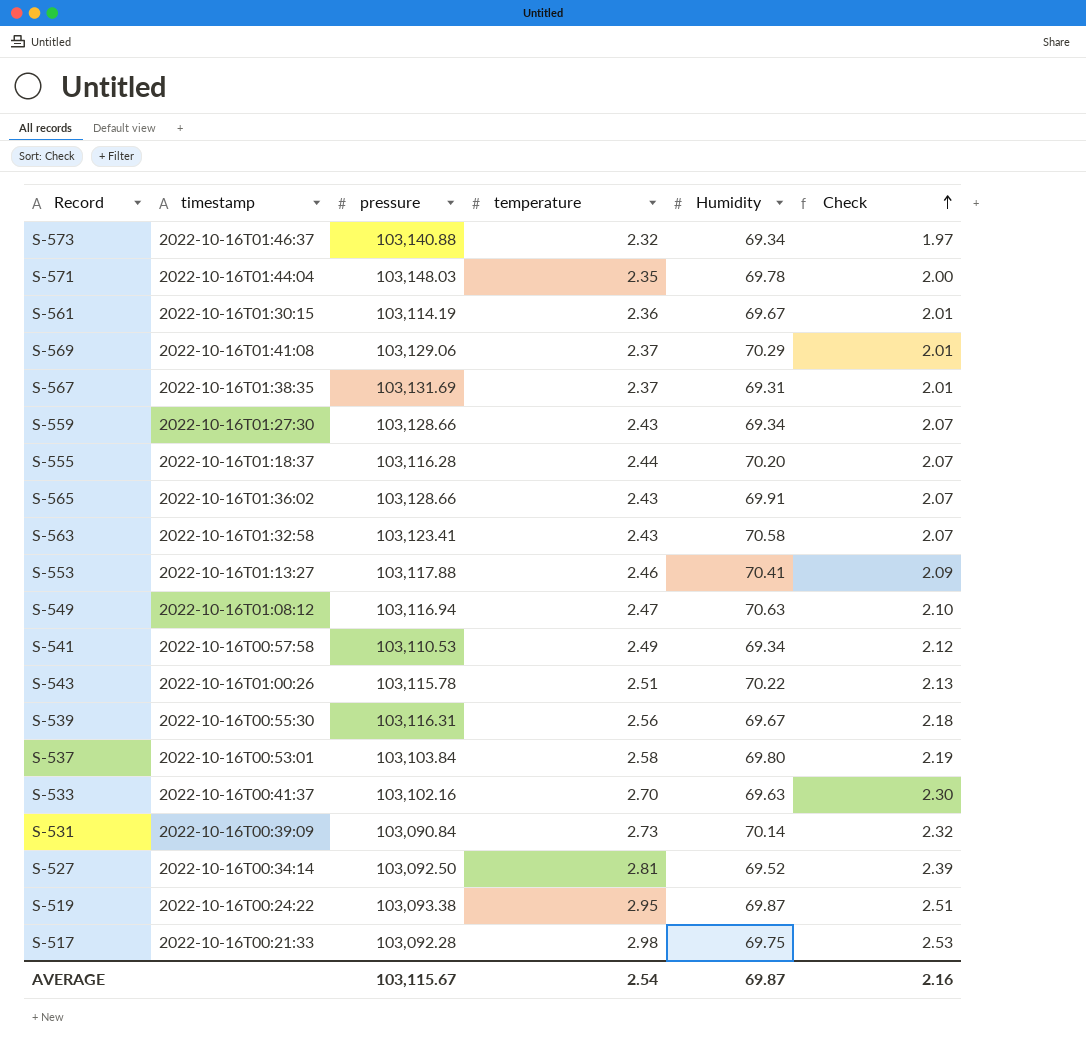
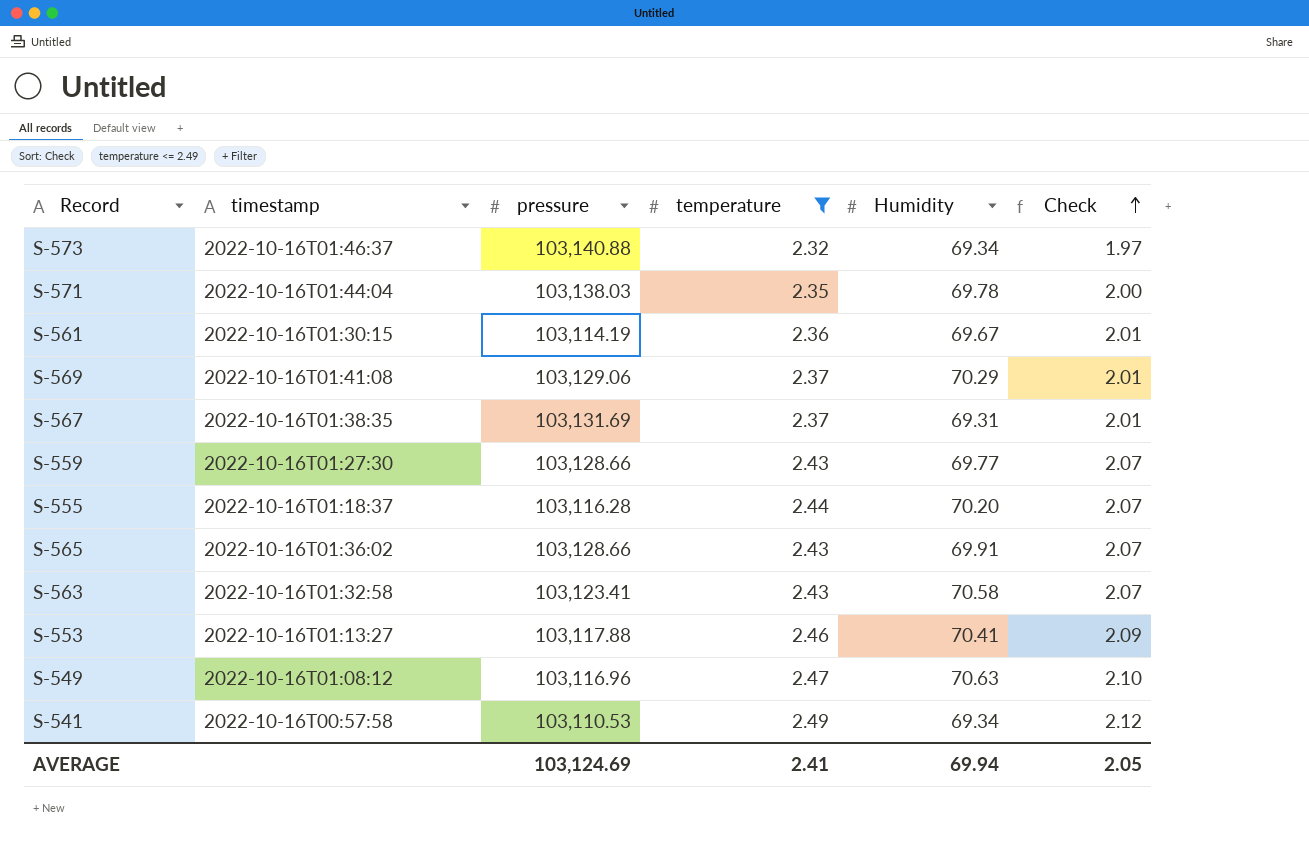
filter: none -> temperature <= 2.49
S-571 | pressure: 103,148.03 -> 103,138.03
S-559 | Humidity: 69.34 -> 69.77
S-549 | pressure: 103,116.94 -> 103,116.96
AVERAGE | pressure: 103,115.67 -> 103,124.69
AVERAGE | temperature: 2.54 -> 2.41
AVERAGE | Humidity: 69.87 -> 69.94
AVERAGE | Check: 2.16 -> 2.05

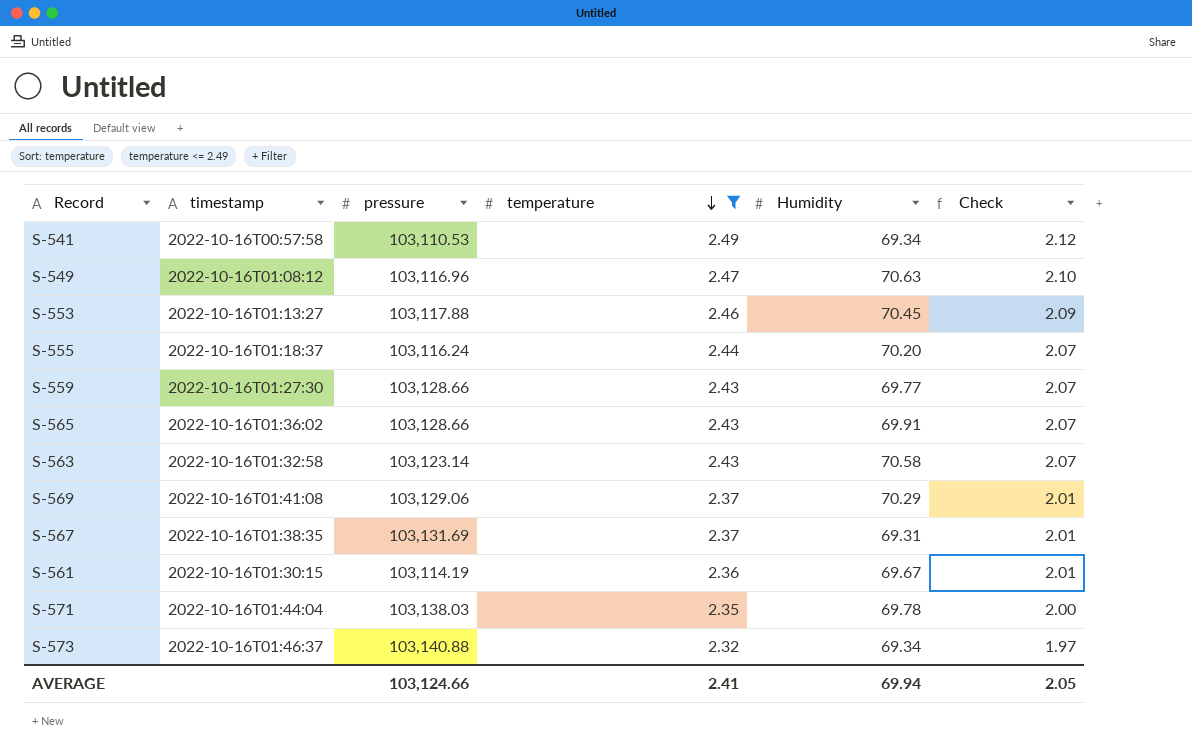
row order: Check ascending -> temperature descending
S-553 | Humidity: 70.41 -> 70.45
S-555 | pressure: 103,116.28 -> 103,116.24
S-563 | pressure: 103,123.41 -> 103,123.14
AVERAGE | pressure: 103,124.69 -> 103,124.66

